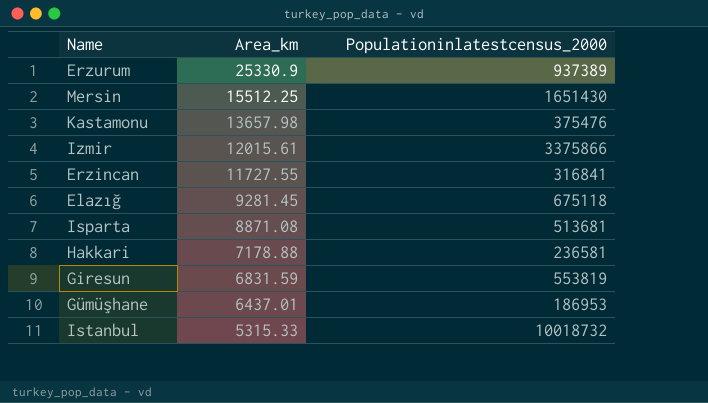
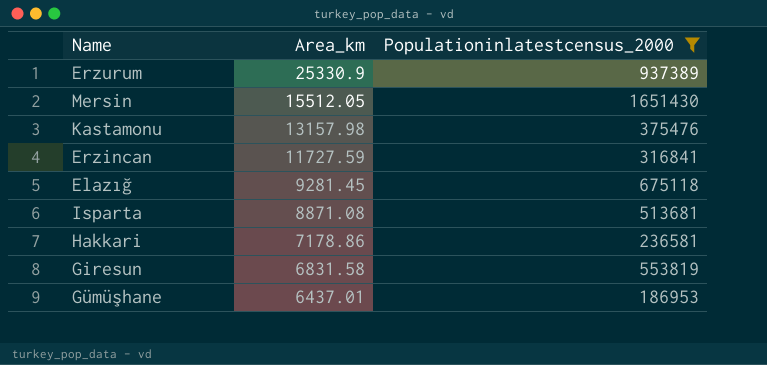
filter: none -> Populationinlatestcensus_2000 <= 1651430
Mersin | Area_km: 15512.25 -> 15512.05
Kastamonu | Area_km: 13657.98 -> 13157.98
Erzincan | Area_km: 11727.55 -> 11727.59
Hakkari | Area_km: 7178.88 -> 7178.86
Giresun | Area_km: 6831.59 -> 6831.58

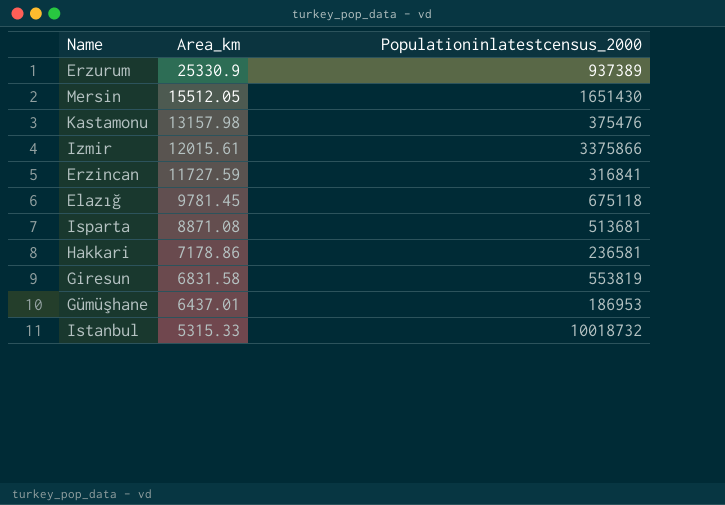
filter: Populationinlatestcensus_2000 <= 1651430 -> none
Elazığ | Area_km: 9281.45 -> 9781.45

